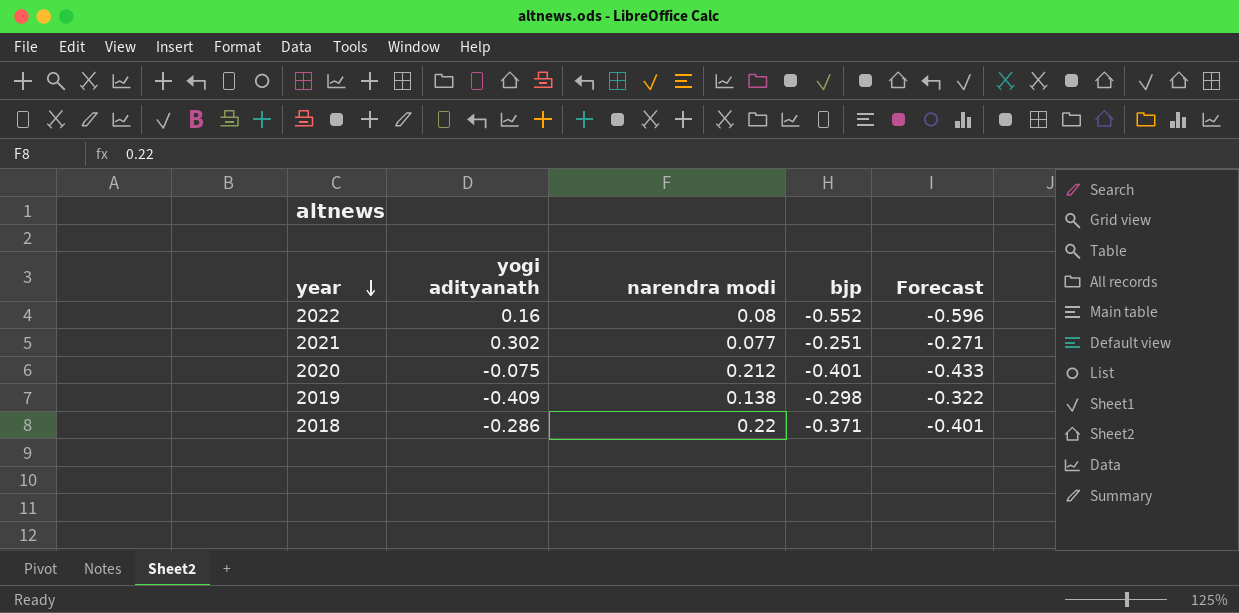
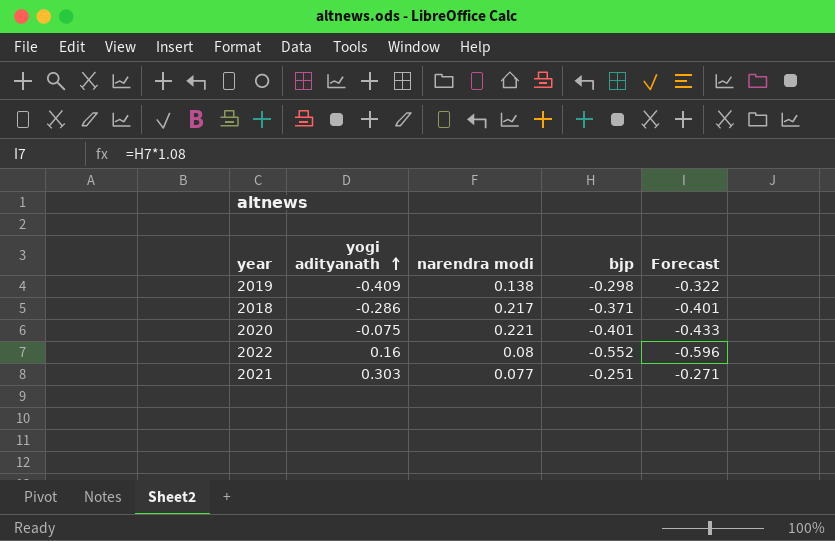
row order: year descending -> yogi adityanath ascending
2018 | narendra modi: 0.22 -> 0.217
2020 | narendra modi: 0.212 -> 0.221
2021 | yogi adityanath: 0.302 -> 0.303

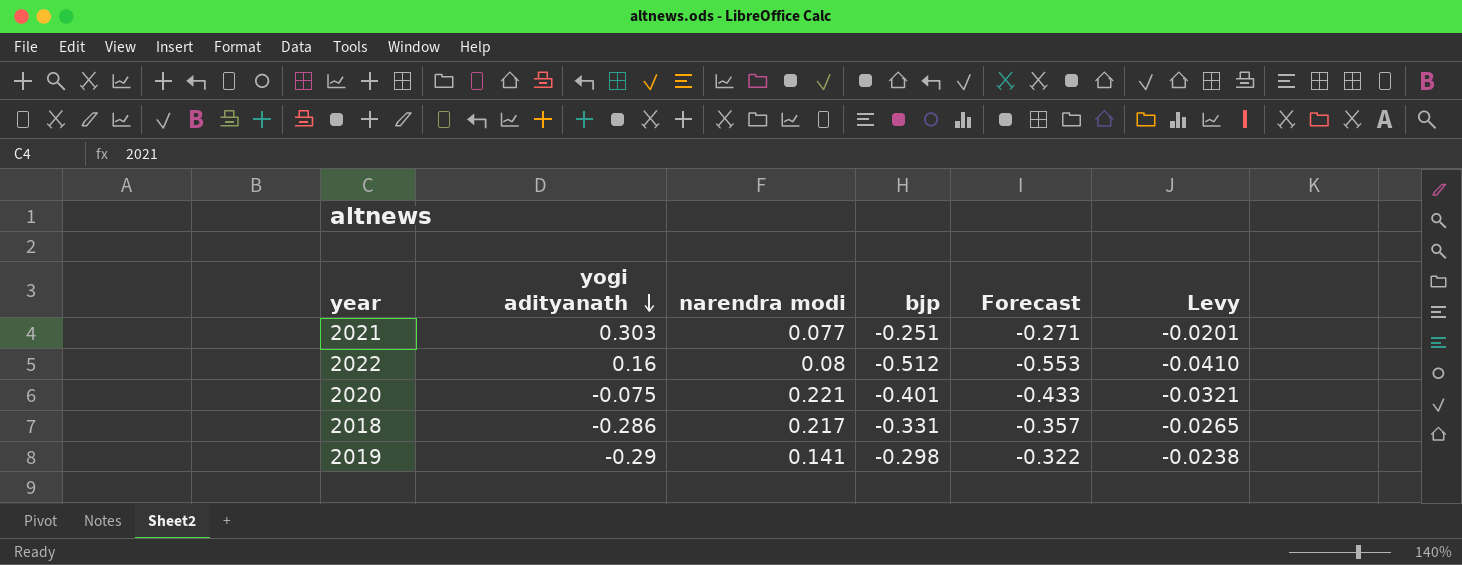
row order: yogi adityanath ascending -> yogi adityanath descending
column Levy | formula: none -> [bjp] * 0.08
2022 | bjp: -0.552 -> -0.512
2022 | Forecast: -0.596 -> -0.553
2018 | bjp: -0.371 -> -0.331
2018 | Forecast: -0.401 -> -0.357
2019 | yogi adityanath: -0.409 -> -0.29
2019 | narendra modi: 0.138 -> 0.141

